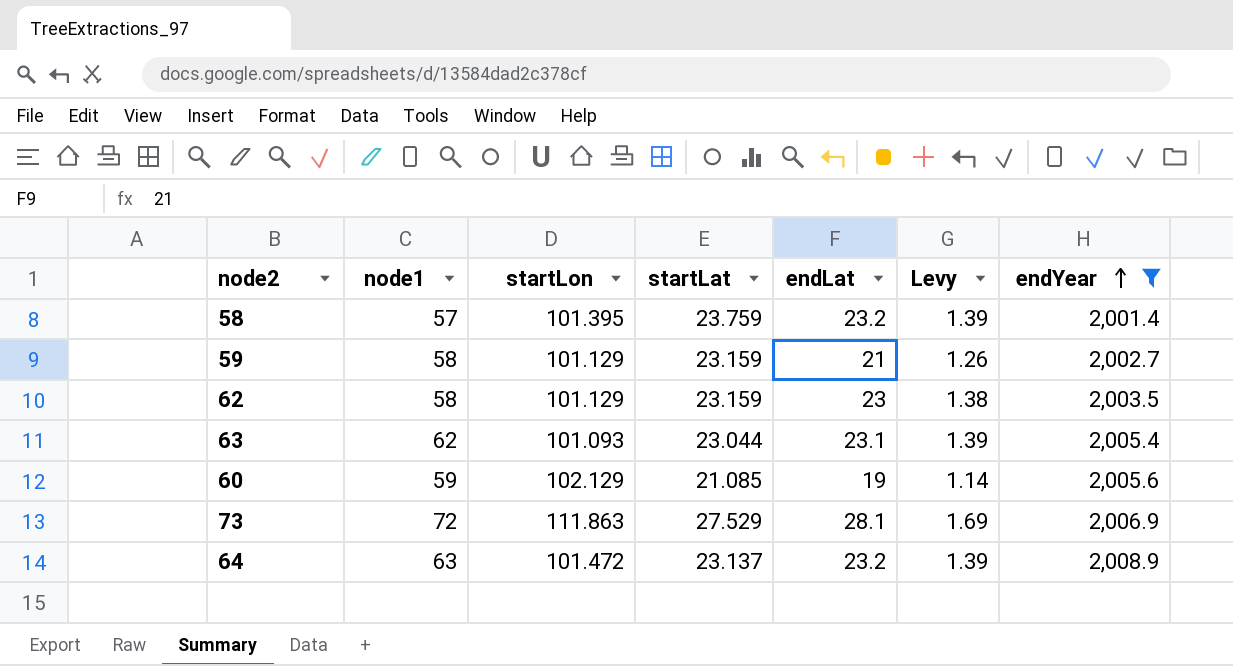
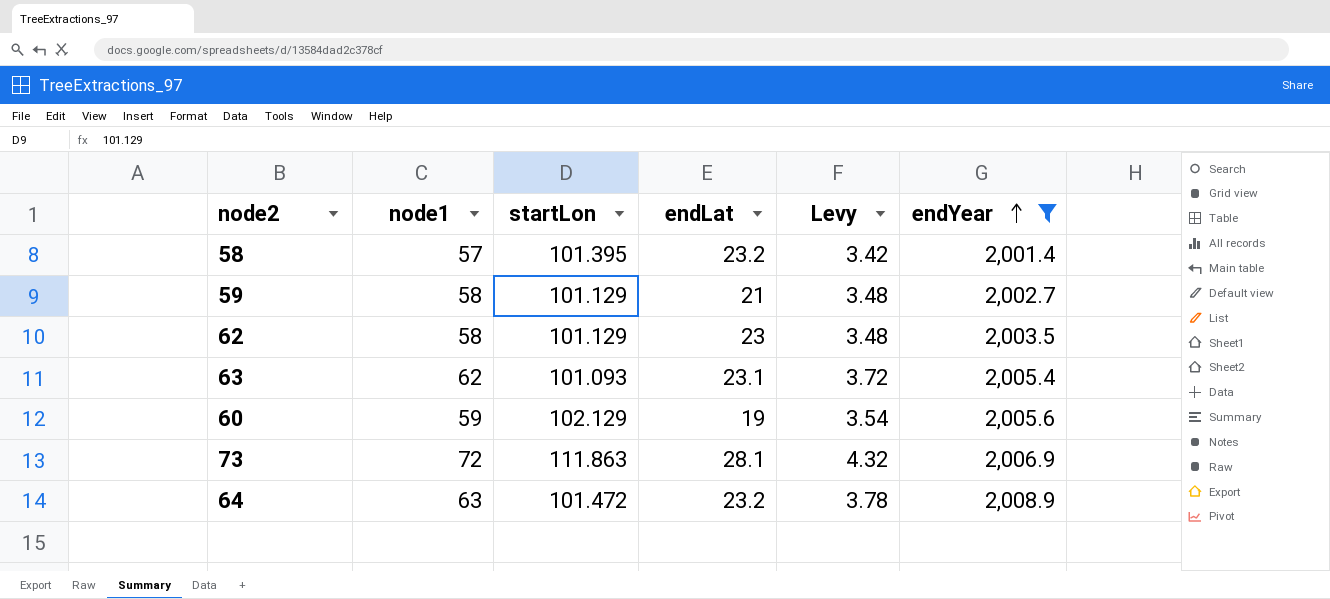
column startLat | position: 4 -> none
column Levy | formula: [endLat] * 0.06 -> [node1] * 0.06

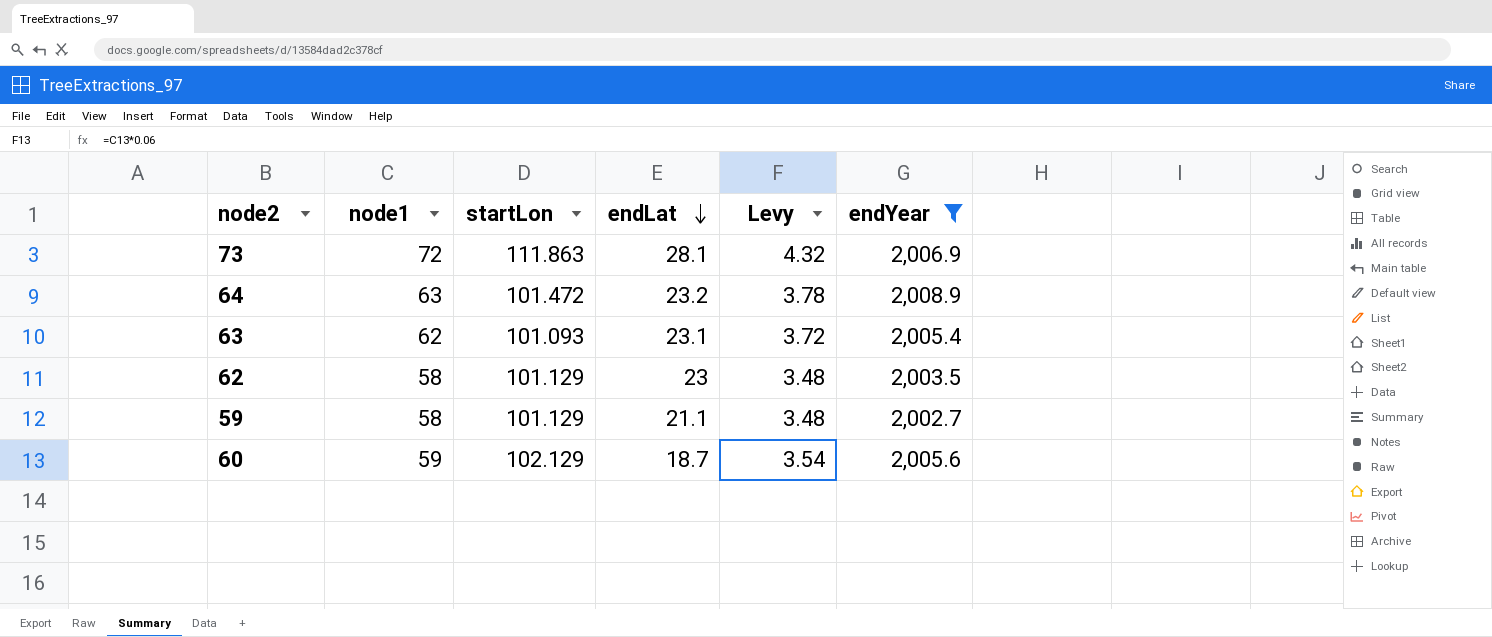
row order: endYear ascending -> endLat descending
row 58: 57 | 101.395 | 23.2 | 3.42 | 2,001.4 -> none
59 | endLat: 21 -> 21.1
60 | endLat: 19 -> 18.7

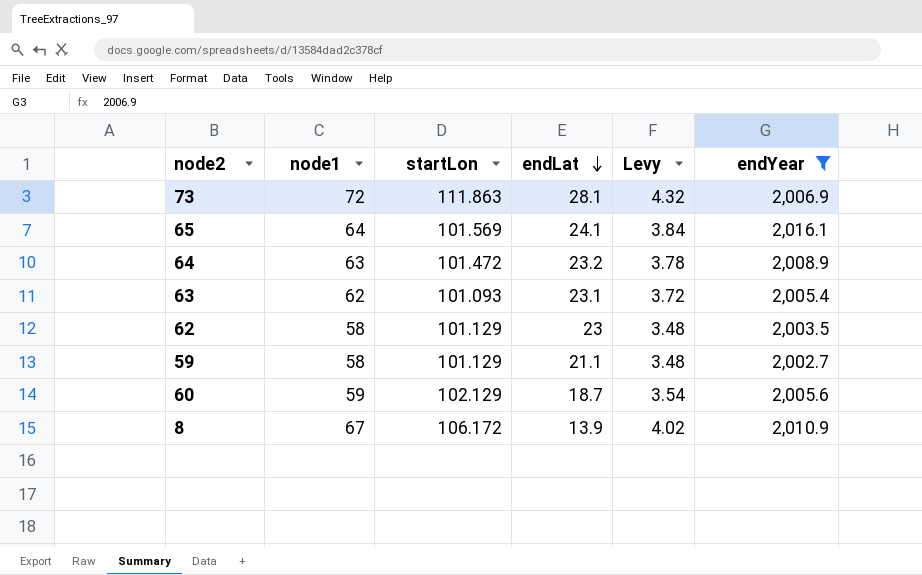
row 65: none -> 64 | 101.569 | 24.1 | 3.84 | 2,016.1
row 8: none -> 67 | 106.172 | 13.9 | 4.02 | 2,010.9

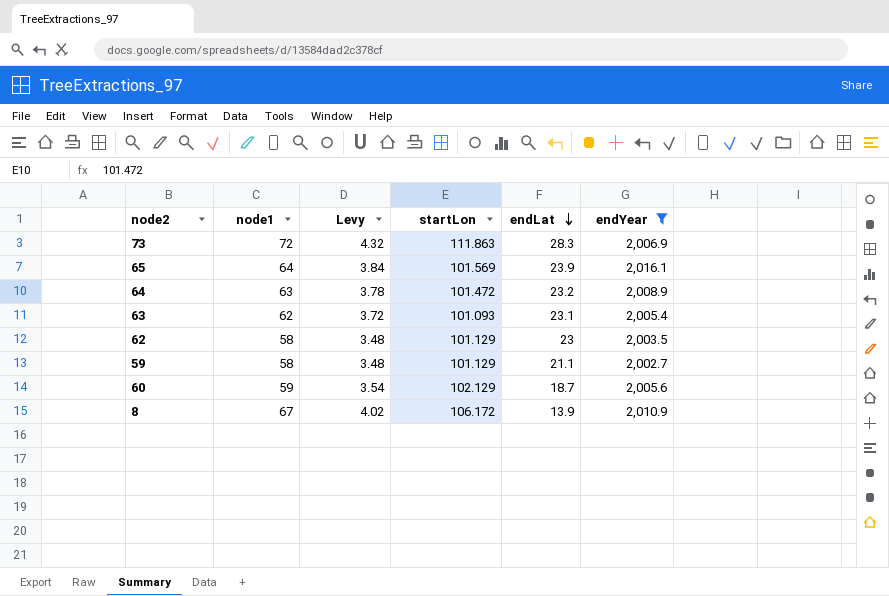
column Levy | position: 5 -> 3
73 | endLat: 28.1 -> 28.3
65 | endLat: 24.1 -> 23.9

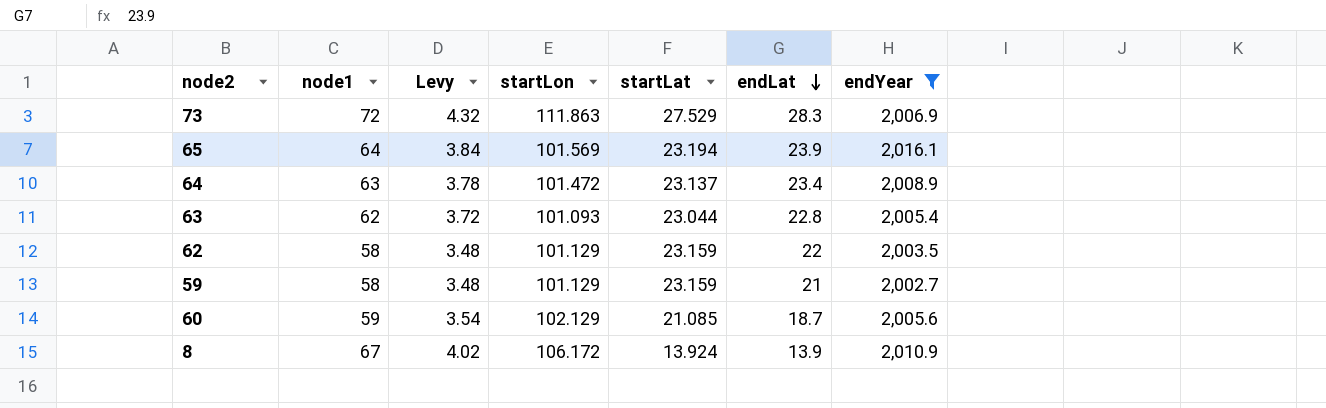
column startLat | position: none -> 5
64 | endLat: 23.2 -> 23.4
63 | endLat: 23.1 -> 22.8
62 | endLat: 23 -> 22
59 | endLat: 21.1 -> 21

